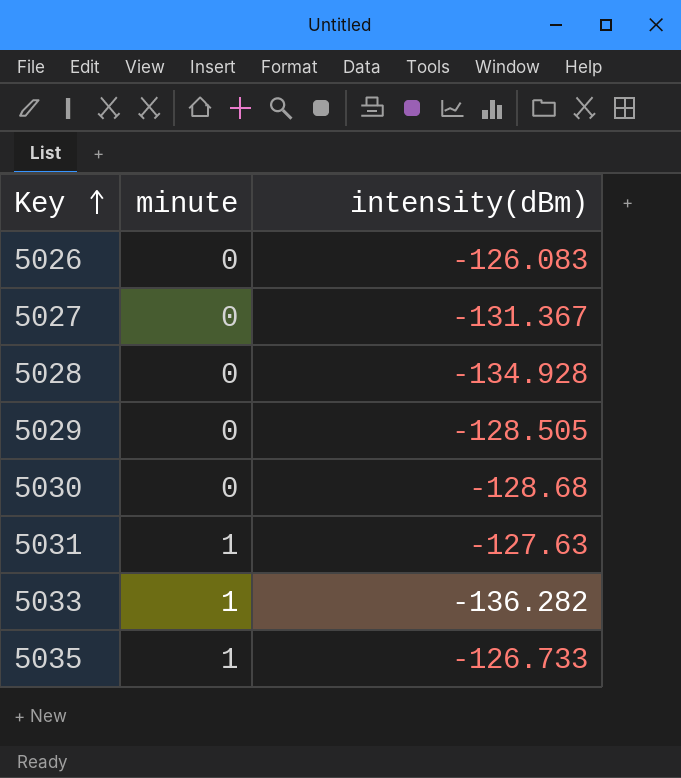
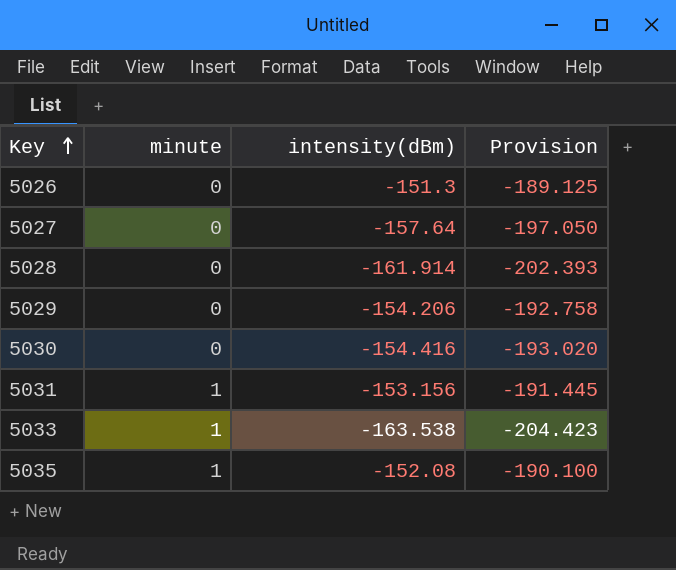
column Provision | formula: none -> [intensity(dBm)] * 1.25
5026 | intensity(dBm): -126.083 -> -151.3
5027 | intensity(dBm): -131.367 -> -157.64
5028 | intensity(dBm): -134.928 -> -161.914
5029 | intensity(dBm): -128.505 -> -154.206
5030 | intensity(dBm): -128.68 -> -154.416
5031 | intensity(dBm): -127.63 -> -153.156
5033 | intensity(dBm): -136.282 -> -163.538
5035 | intensity(dBm): -126.733 -> -152.08

